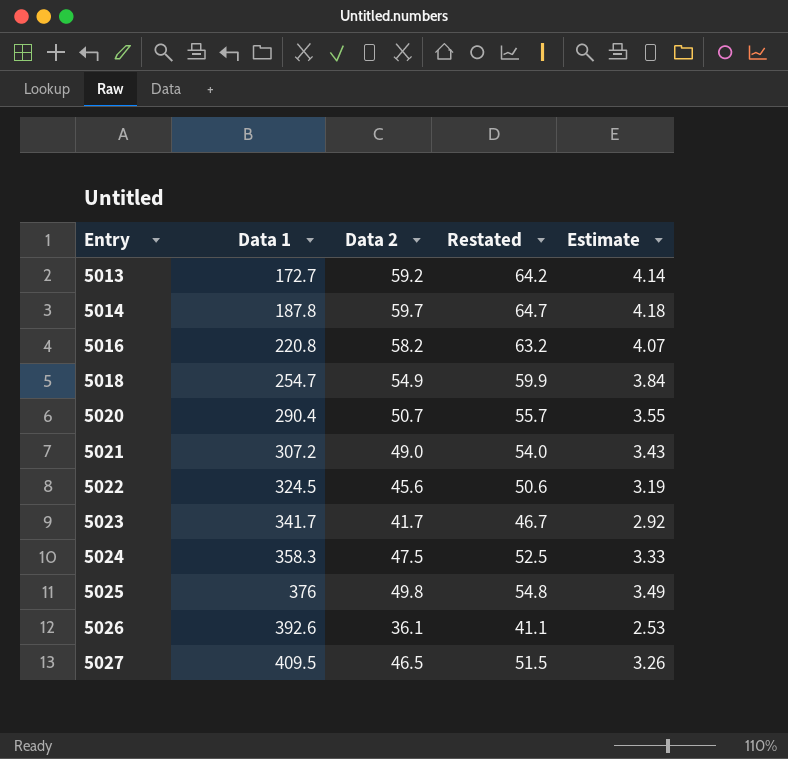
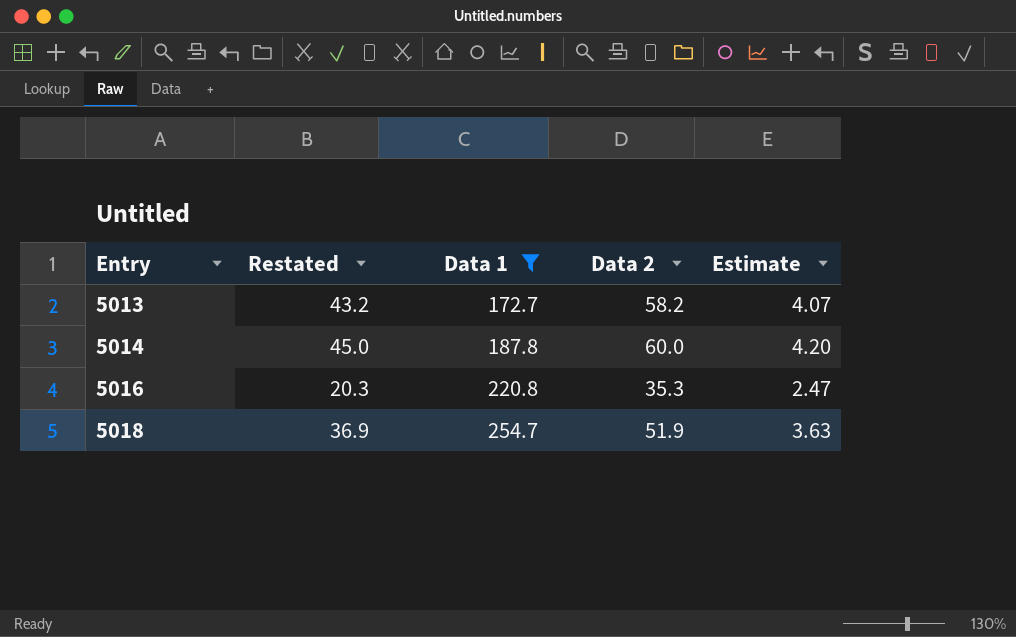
filter: none -> Data 1 <= 254.7
column Restated | formula: [Data 2] + 5 -> [Data 2] - 15
column Restated | position: 4 -> 2
5013 | Data 2: 59.2 -> 58.2
5013 | Estimate: 4.14 -> 4.07
5014 | Data 2: 59.7 -> 60.0
5014 | Estimate: 4.18 -> 4.20
5016 | Data 2: 58.2 -> 35.3
5016 | Estimate: 4.07 -> 2.47
5018 | Data 2: 54.9 -> 51.9
5018 | Estimate: 3.84 -> 3.63

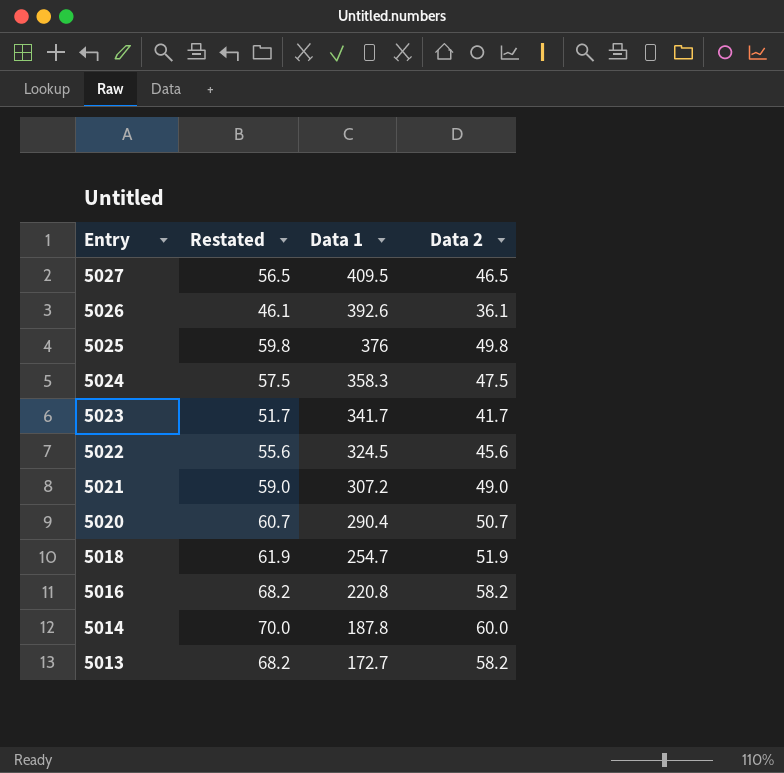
filter: Data 1 <= 254.7 -> none
row order: Entry ascending -> Entry descending
column Estimate | formula: [Data 2] * 0.07 -> none
column Restated | formula: [Data 2] - 15 -> [Data 2] + 10
5016 | Data 2: 35.3 -> 58.2

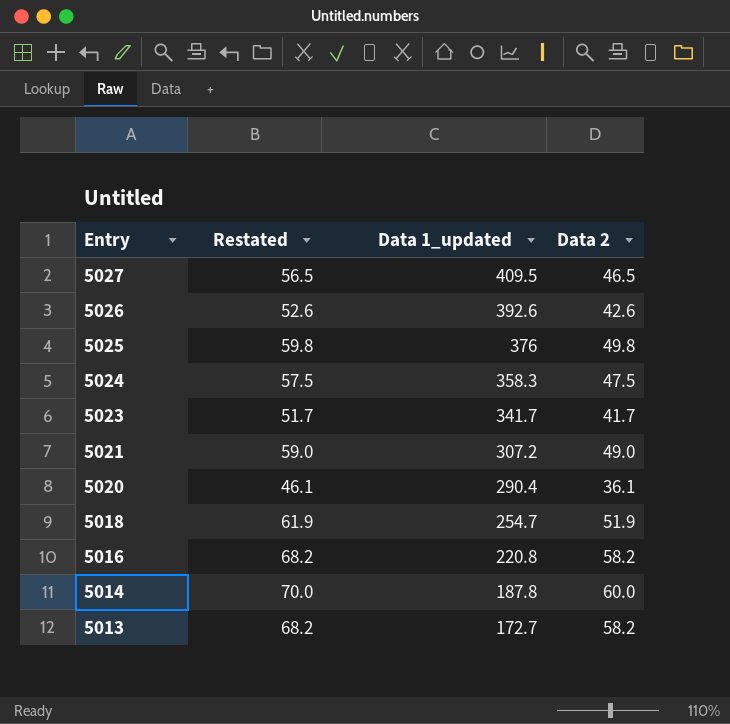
column name: Data 1 -> Data 1_updated
row 5022: 55.6 | 324.5 | 45.6 -> none
5026 | Restated: 46.1 -> 52.6
5026 | Data 2: 36.1 -> 42.6
5020 | Restated: 60.7 -> 46.1
5020 | Data 2: 50.7 -> 36.1

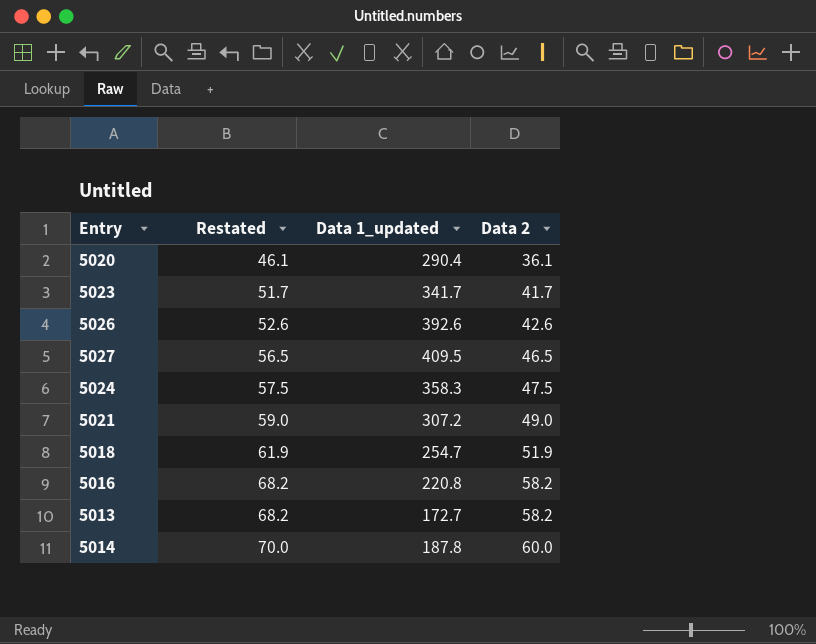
row order: Entry descending -> Restated ascending
row 5025: 59.8 | 376 | 49.8 -> none

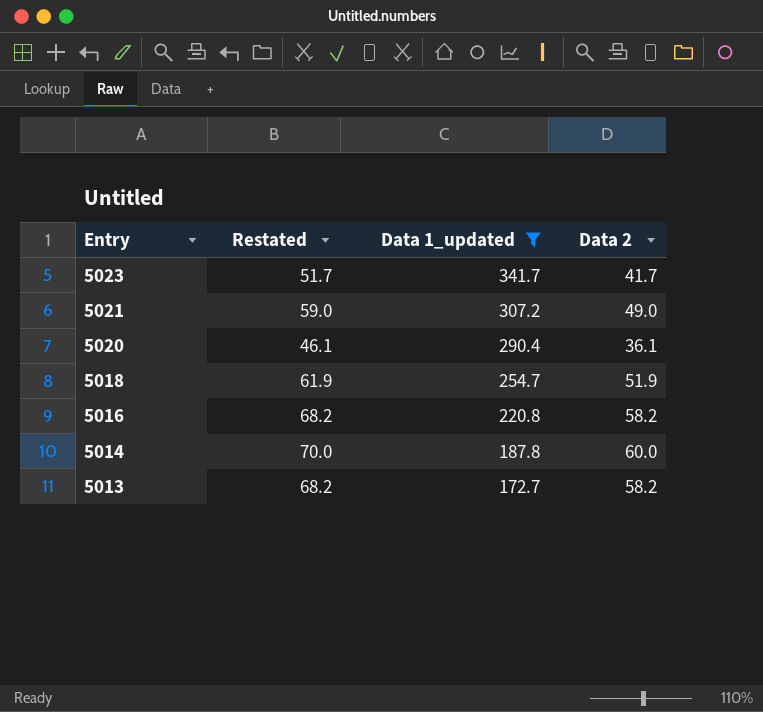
filter: none -> Data 1_updated <= 341.7
row order: Restated ascending -> Entry descending

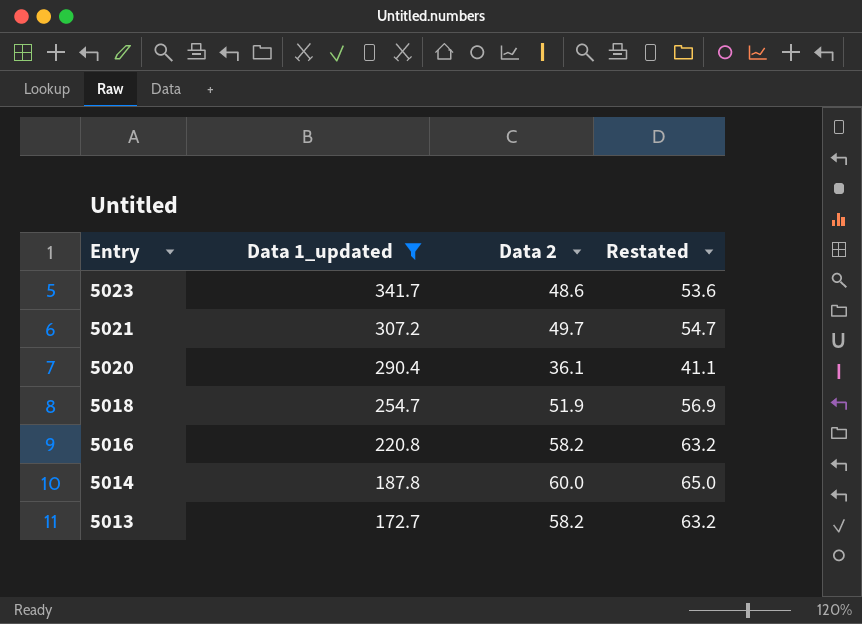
column Restated | formula: [Data 2] + 10 -> [Data 2] + 5
column Restated | position: 2 -> 4
5023 | Data 2: 41.7 -> 48.6
5021 | Data 2: 49.0 -> 49.7

